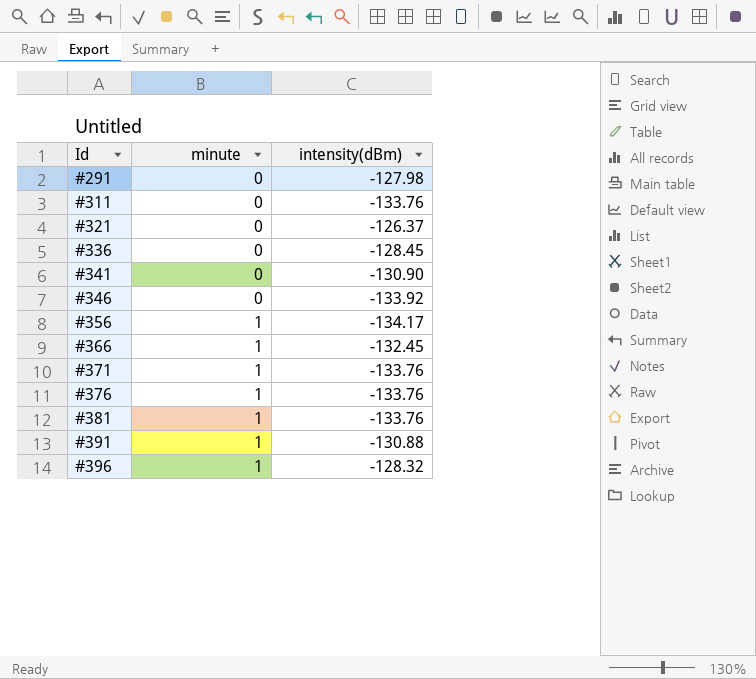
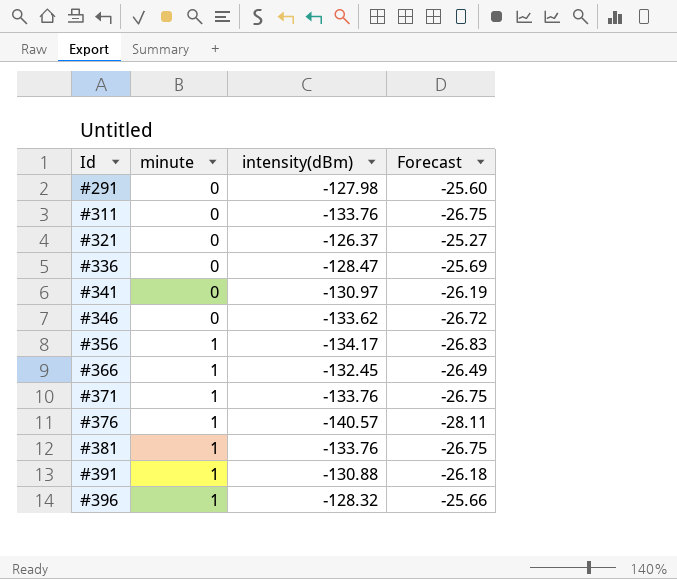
column Forecast | formula: none -> [intensity(dBm)] * 0.2
#336 | intensity(dBm): -128.45 -> -128.47
#341 | intensity(dBm): -130.90 -> -130.97
#346 | intensity(dBm): -133.92 -> -133.62
#376 | intensity(dBm): -133.76 -> -140.57

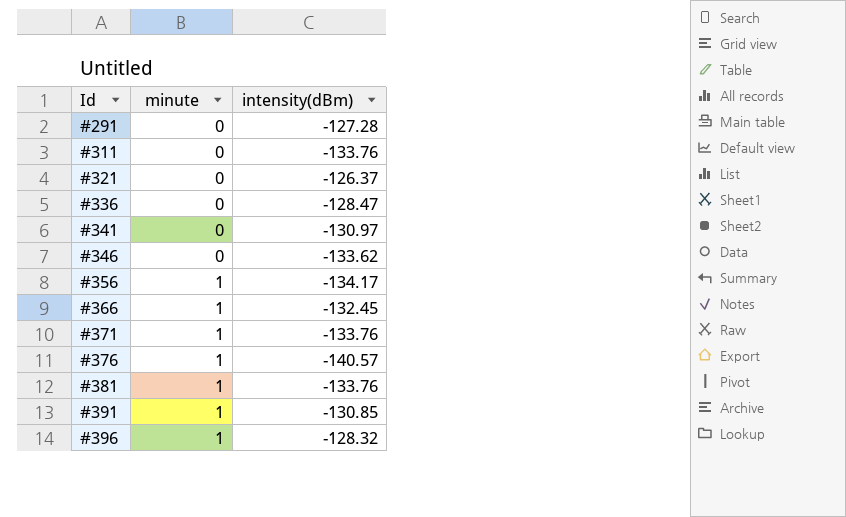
column Forecast | formula: [intensity(dBm)] * 0.2 -> none
#291 | intensity(dBm): -127.98 -> -127.28
#391 | intensity(dBm): -130.88 -> -130.85

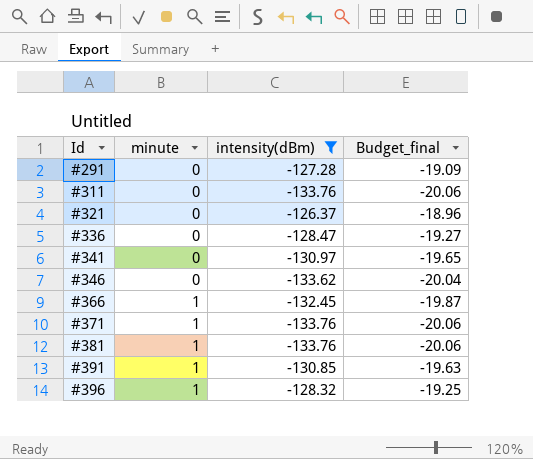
filter: none -> intensity(dBm) >= -133.76
column Budget_final | formula: none -> [intensity(dBm)] * 0.15

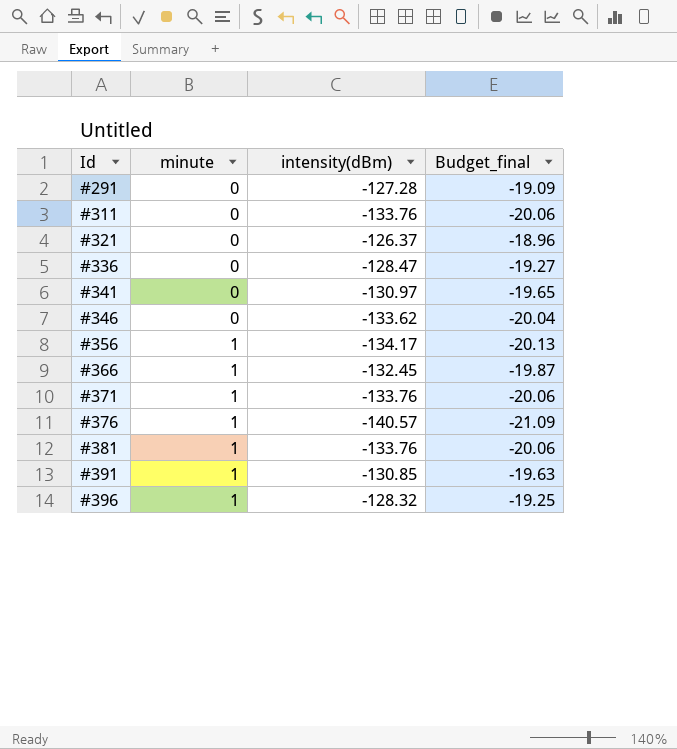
filter: intensity(dBm) >= -133.76 -> none

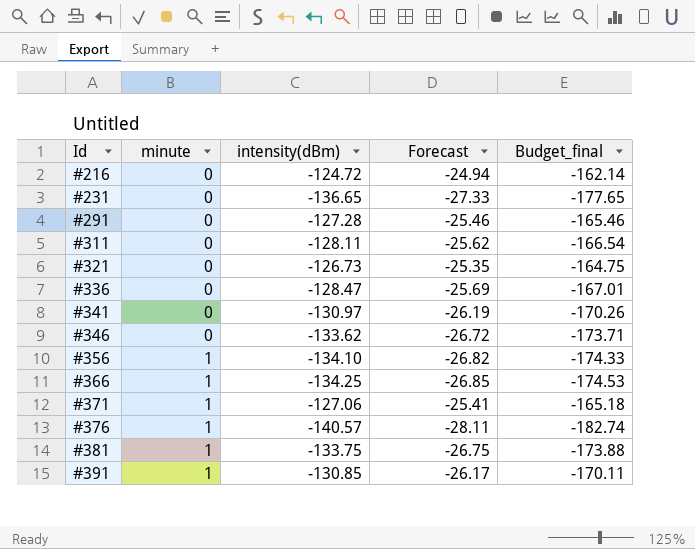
column Forecast | formula: none -> [intensity(dBm)] * 0.2
column Budget_final | formula: [intensity(dBm)] * 0.15 -> [intensity(dBm)] * 1.3
row #396: 1 | -128.32 | -19.25 -> none
row #216: none -> 0 | -124.72 | -24.94 | -162.14
row #231: none -> 0 | -136.65 | -27.33 | -177.65
#311 | intensity(dBm): -133.76 -> -128.11
#321 | intensity(dBm): -126.37 -> -126.73
#356 | intensity(dBm): -134.17 -> -134.10
#366 | intensity(dBm): -132.45 -> -134.25
#371 | intensity(dBm): -133.76 -> -127.06
#381 | intensity(dBm): -133.76 -> -133.75

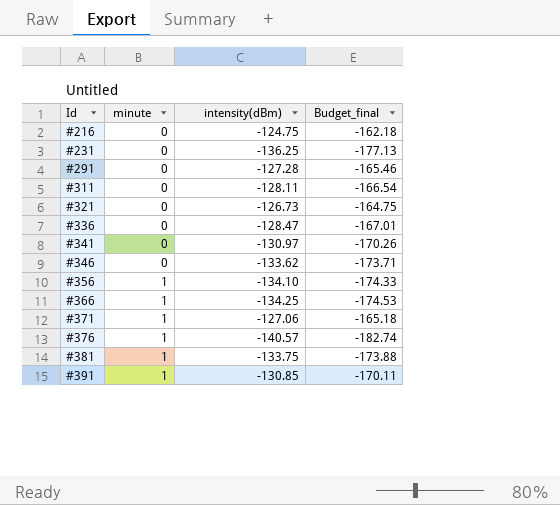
column Forecast | formula: [intensity(dBm)] * 0.2 -> none
#216 | intensity(dBm): -124.72 -> -124.75
#216 | Budget_final: -162.14 -> -162.18
#231 | intensity(dBm): -136.65 -> -136.25
#231 | Budget_final: -177.65 -> -177.13

